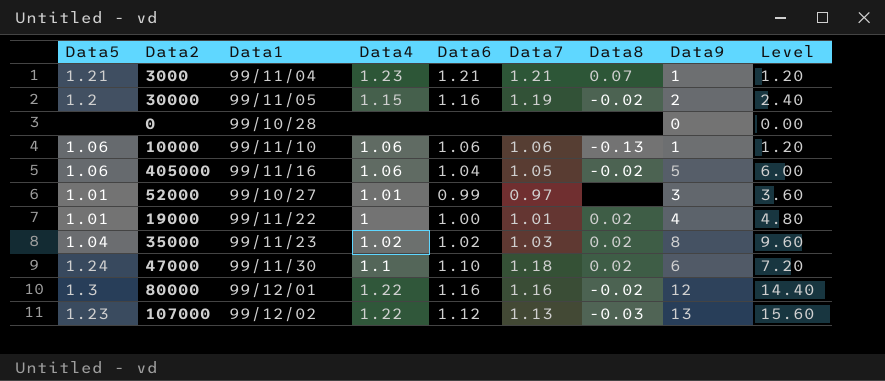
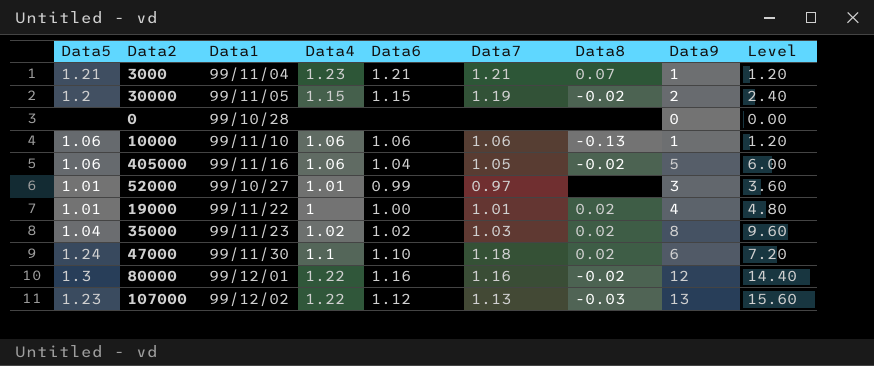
30000 | Data6: 1.16 -> 1.15

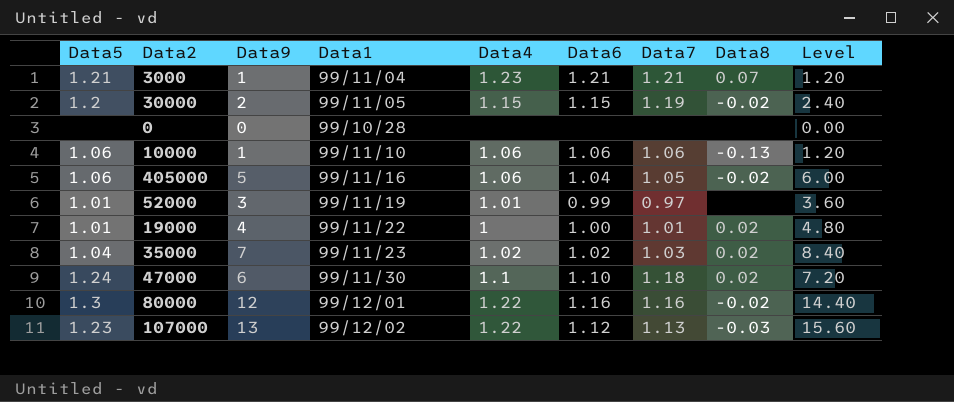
column Data9 | position: 8 -> 3
52000 | Data1: 99/10/27 -> 99/11/19
35000 | Data9: 8 -> 7
35000 | Level: 9.60 -> 8.40

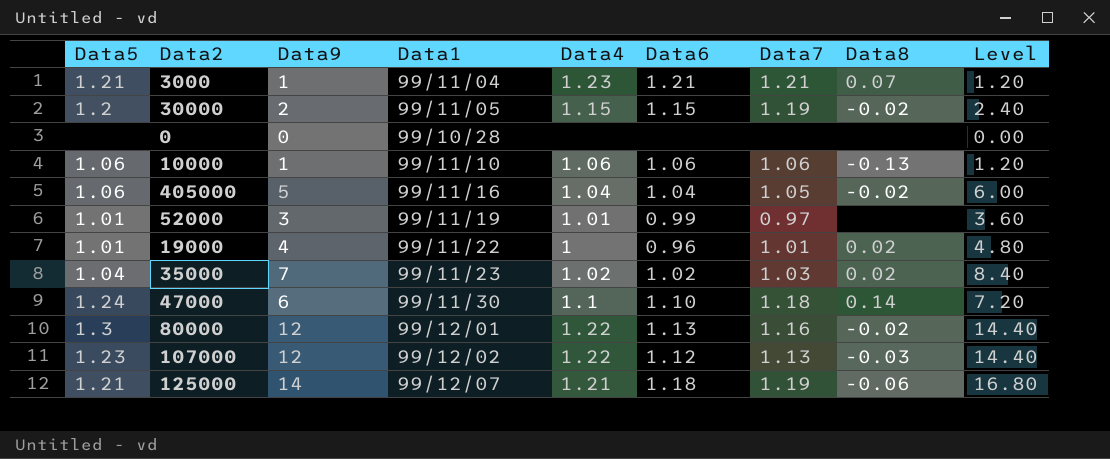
405000 | Data4: 1.06 -> 1.04
19000 | Data6: 1.00 -> 0.96
47000 | Data8: 0.02 -> 0.14
80000 | Data6: 1.16 -> 1.13
107000 | Data9: 13 -> 12
107000 | Level: 15.60 -> 14.40
row 125000: none -> 1.21 | 14 | 99/12/07 | 1.21 | 1.18 | 1.19 | -0.06 | 16.80

